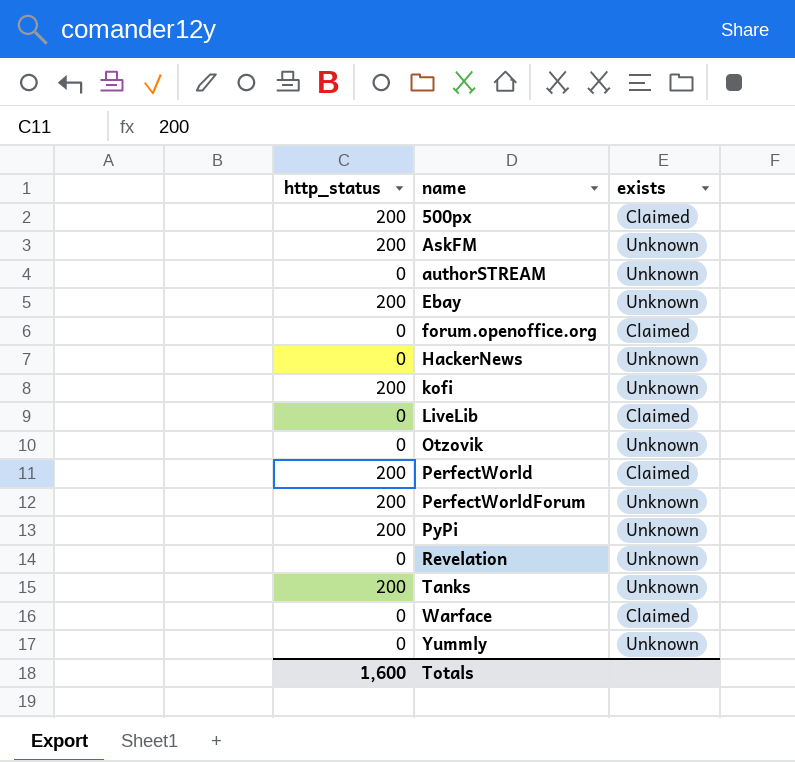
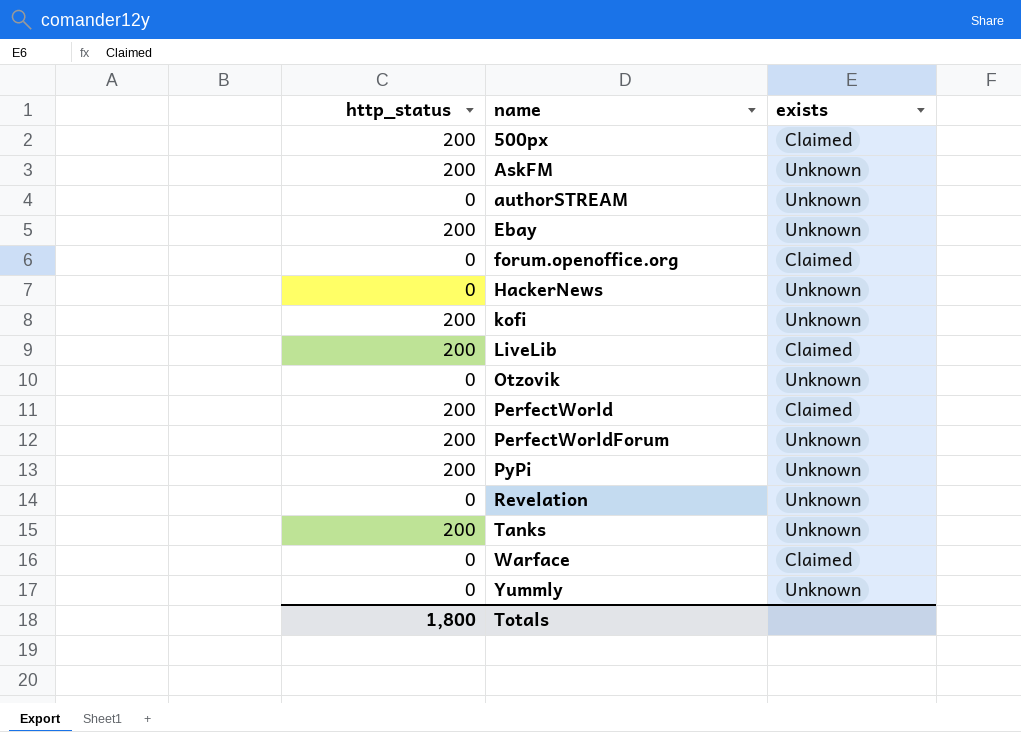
LiveLib | http_status: 0 -> 200
Totals | http_status: 1,600 -> 1,800

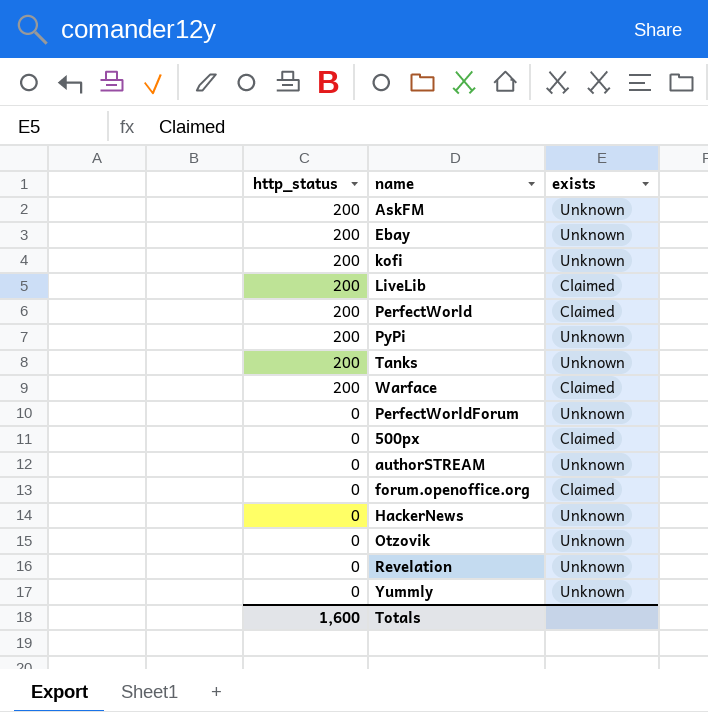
row order: name ascending -> http_status descending
Warface | http_status: 0 -> 200
PerfectWorldForum | http_status: 200 -> 0
500px | http_status: 200 -> 0
Totals | http_status: 1,800 -> 1,600

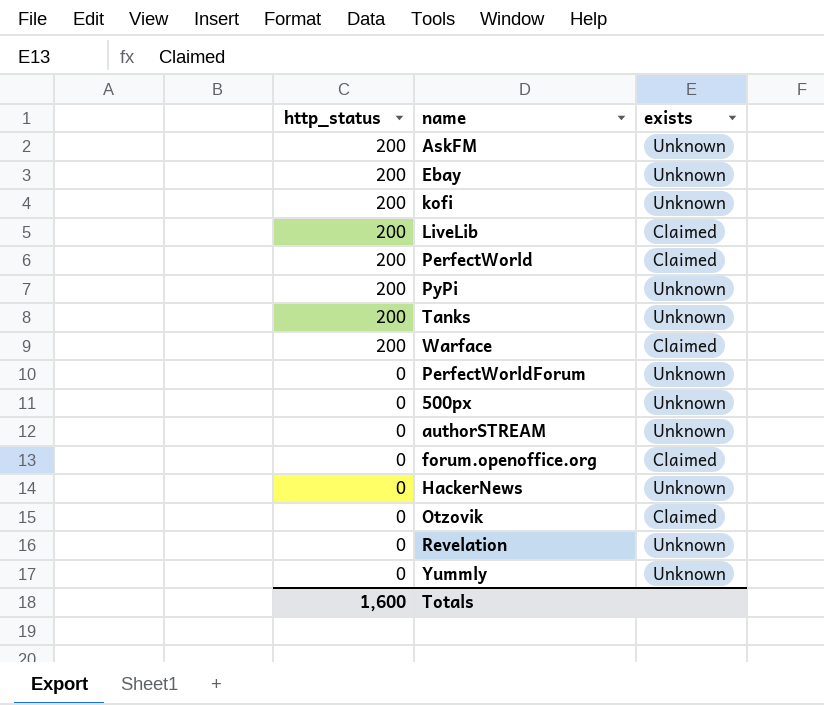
500px | exists: Claimed -> Unknown
Otzovik | exists: Unknown -> Claimed

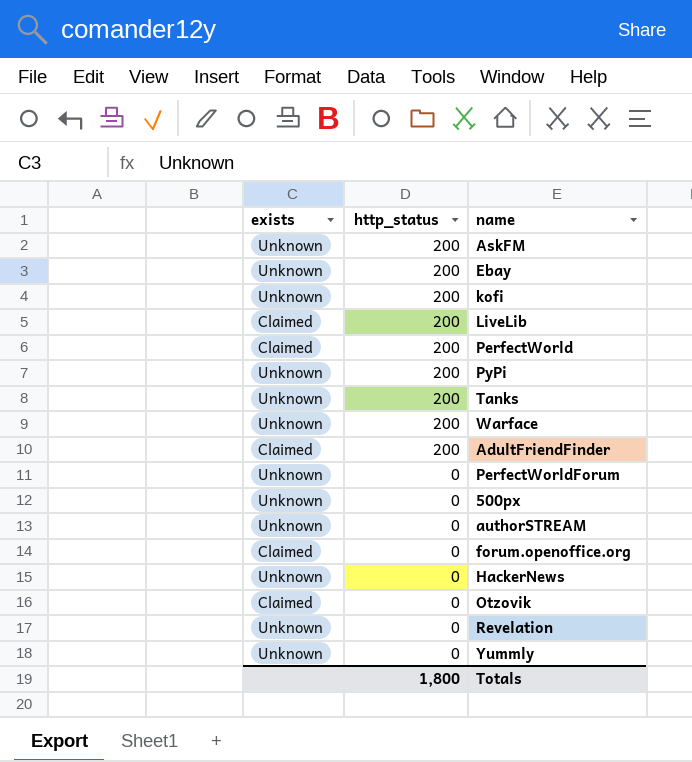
column exists | position: 3 -> 1
Warface | exists: Claimed -> Unknown
row AdultFriendFinder: none -> Claimed | 200
Totals | http_status: 1,600 -> 1,800

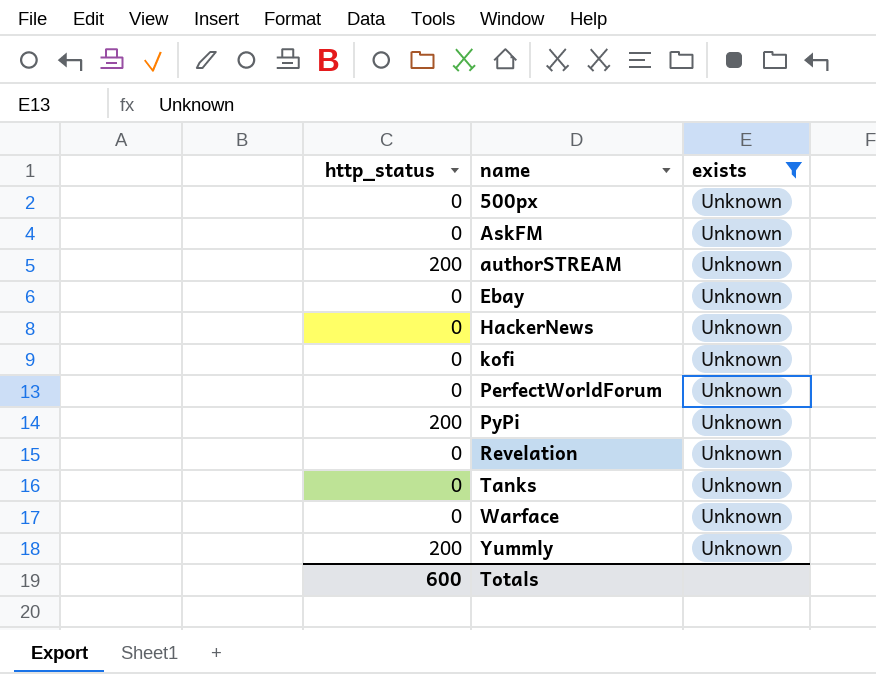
filter: none -> exists = Unknown
row order: http_status descending -> name ascending
column exists | position: 1 -> 3
AskFM | http_status: 200 -> 0
authorSTREAM | http_status: 0 -> 200
Ebay | http_status: 200 -> 0
kofi | http_status: 200 -> 0
Tanks | http_status: 200 -> 0
Warface | http_status: 200 -> 0
Yummly | http_status: 0 -> 200
Totals | http_status: 1,800 -> 600

